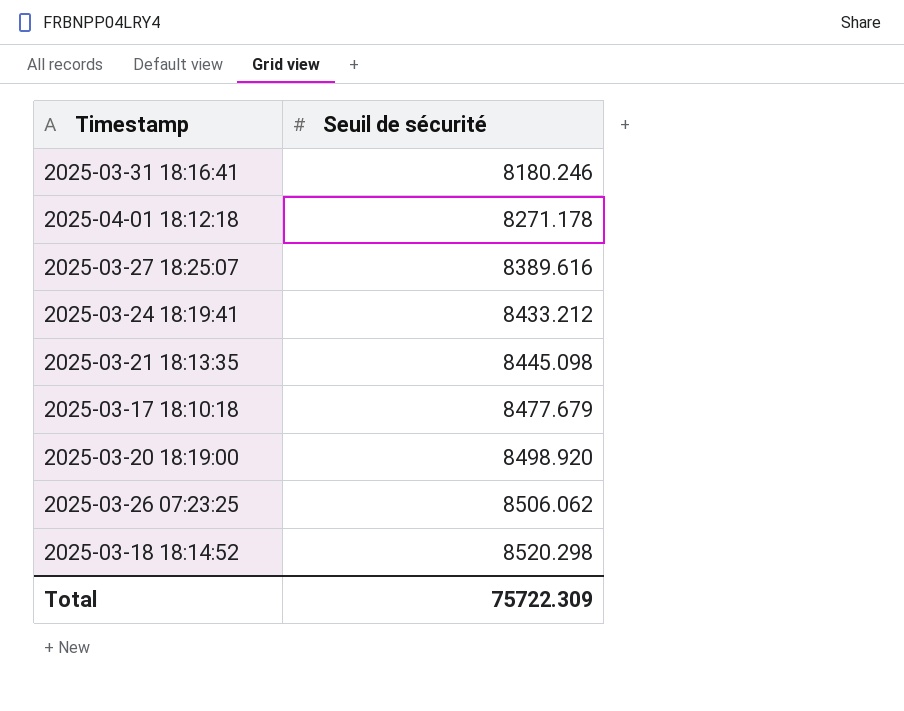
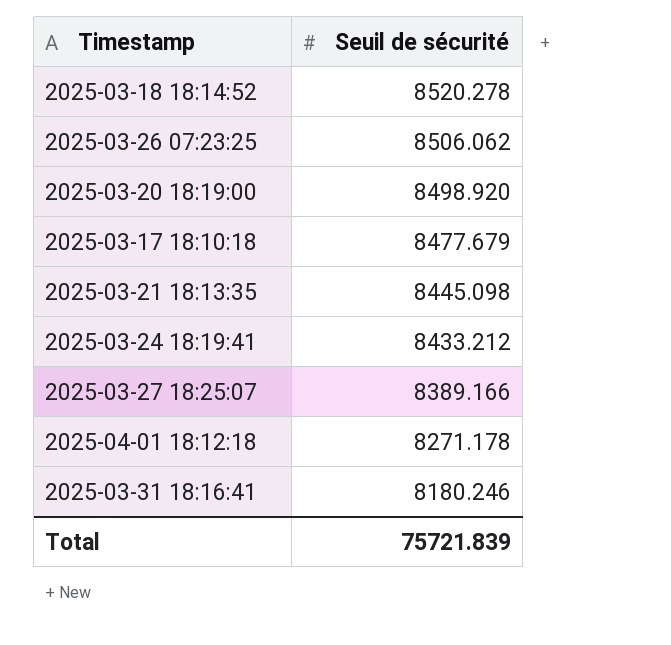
row order: Seuil de sécurité ascending -> Seuil de sécurité descending
2025-03-18 18:14:52 | Seuil de sécurité: 8520.298 -> 8520.278
2025-03-27 18:25:07 | Seuil de sécurité: 8389.616 -> 8389.166
Total | Seuil de sécurité: 75722.309 -> 75721.839

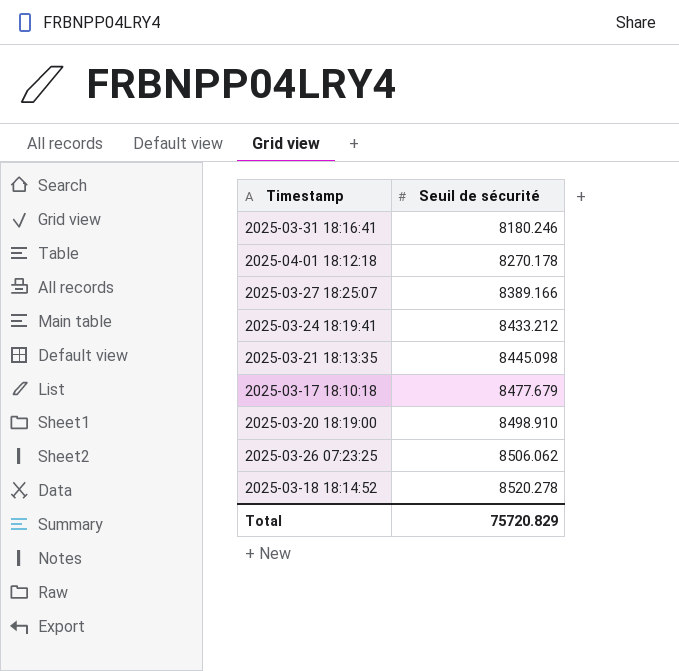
row order: Seuil de sécurité descending -> Seuil de sécurité ascending
2025-04-01 18:12:18 | Seuil de sécurité: 8271.178 -> 8270.178
2025-03-20 18:19:00 | Seuil de sécurité: 8498.920 -> 8498.910
Total | Seuil de sécurité: 75721.839 -> 75720.829

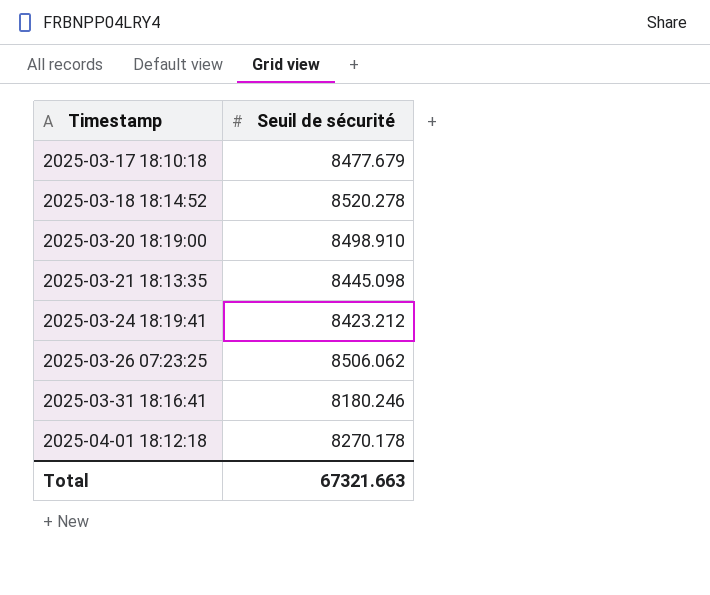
row order: Seuil de sécurité ascending -> Timestamp ascending
row 2025-03-27 18:25:07: 8389.166 -> none
2025-03-24 18:19:41 | Seuil de sécurité: 8433.212 -> 8423.212
Total | Seuil de sécurité: 75720.829 -> 67321.663

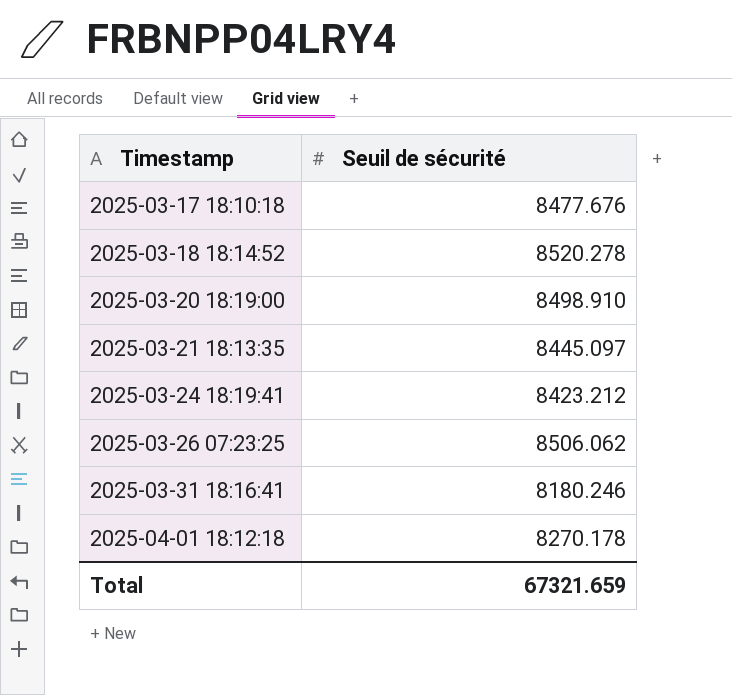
2025-03-17 18:10:18 | Seuil de sécurité: 8477.679 -> 8477.676
2025-03-21 18:13:35 | Seuil de sécurité: 8445.098 -> 8445.097
Total | Seuil de sécurité: 67321.663 -> 67321.659

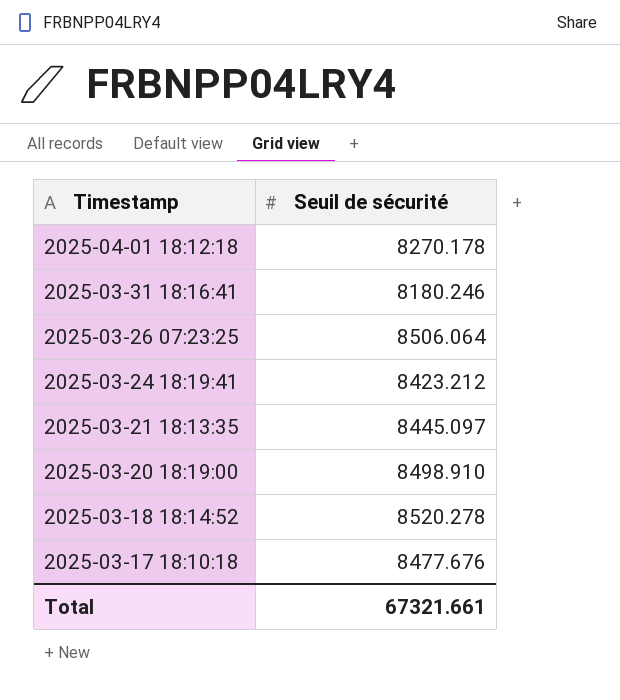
row order: Timestamp ascending -> Timestamp descending
2025-03-26 07:23:25 | Seuil de sécurité: 8506.062 -> 8506.064
Total | Seuil de sécurité: 67321.659 -> 67321.661

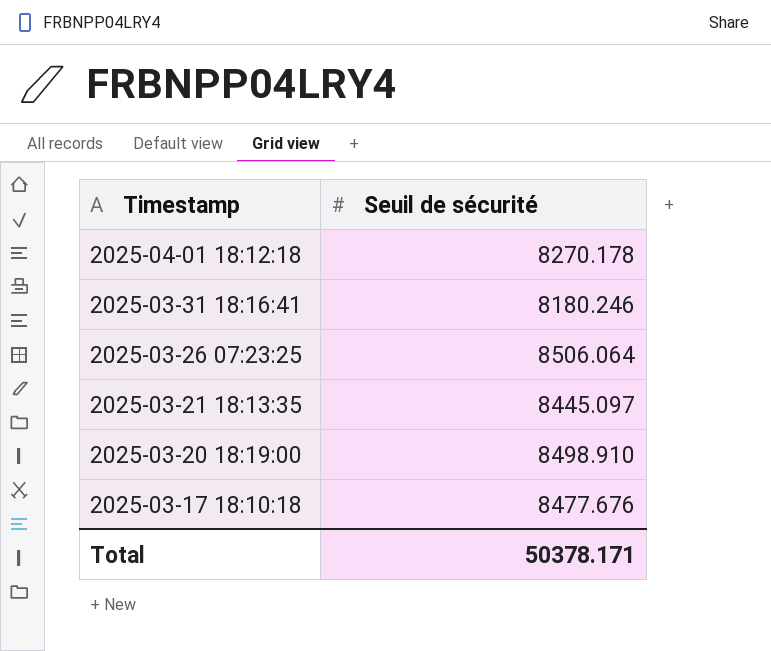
row 2025-03-24 18:19:41: 8423.212 -> none
row 2025-03-18 18:14:52: 8520.278 -> none
Total | Seuil de sécurité: 67321.661 -> 50378.171

